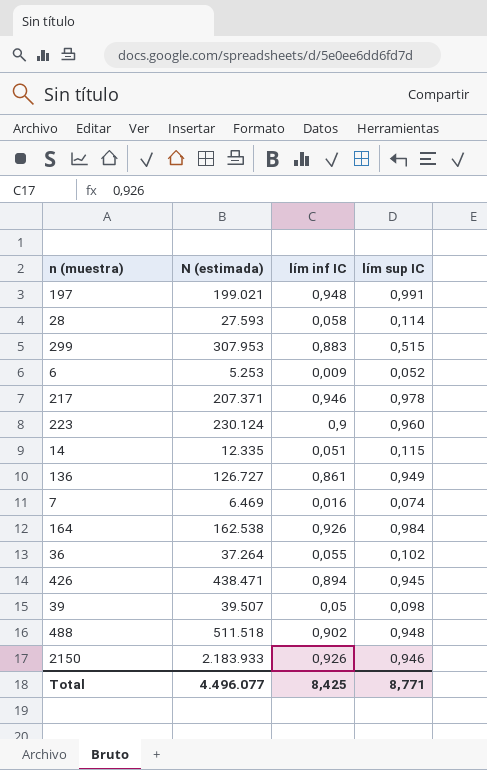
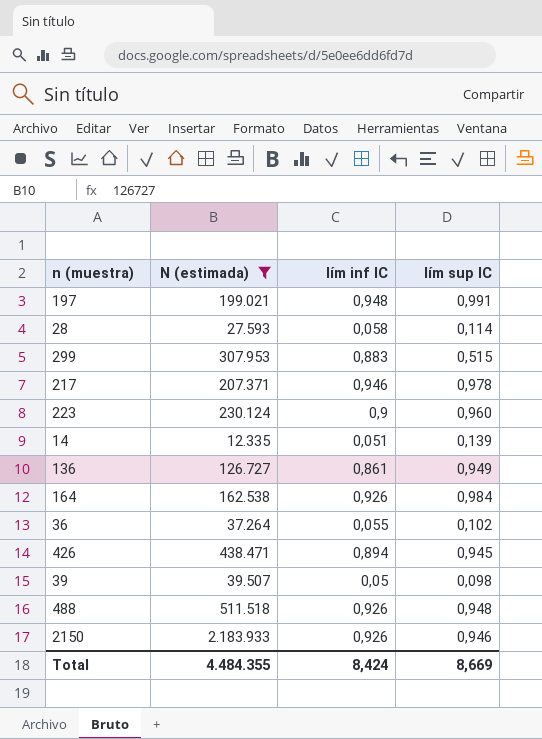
filter: none -> N (estimada) >= 12.335
14 | lím sup IC: 0,115 -> 0,139
488 | lím inf IC: 0,902 -> 0,926
Total | N (estimada): 4.496.077 -> 4.484.355
Total | lím inf IC: 8,425 -> 8,424
Total | lím sup IC: 8,771 -> 8,669

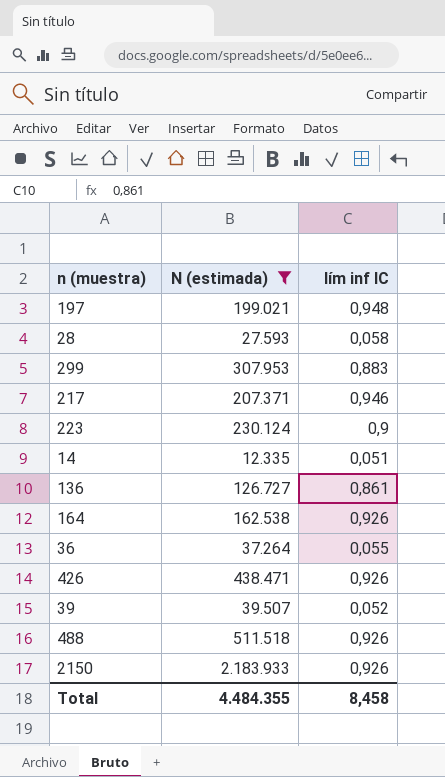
column lím sup IC | position: 4 -> none
426 | lím inf IC: 0,894 -> 0,926
39 | lím inf IC: 0,05 -> 0,052
Total | lím inf IC: 8,424 -> 8,458

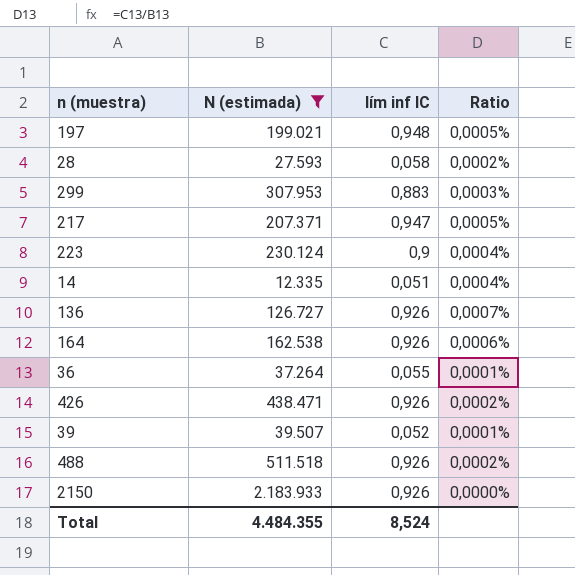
column Ratio | formula: none -> [lím inf IC] / [N (estimada)]
217 | lím inf IC: 0,946 -> 0,947
136 | lím inf IC: 0,861 -> 0,926
Total | lím inf IC: 8,458 -> 8,524

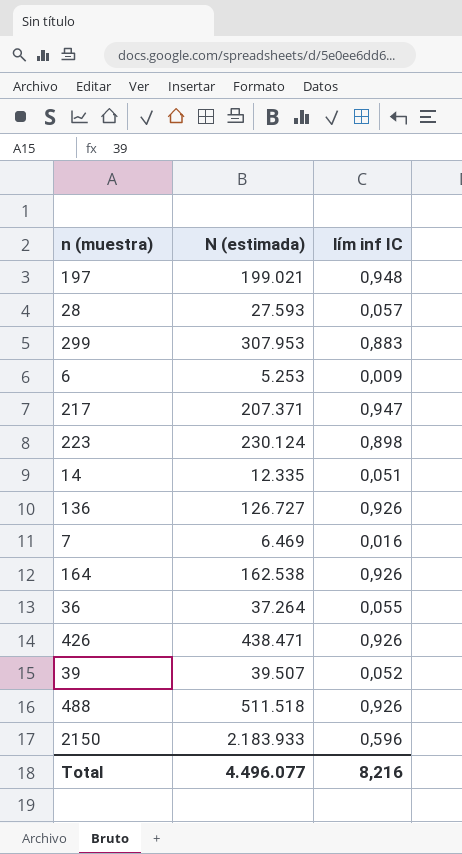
filter: N (estimada) >= 12.335 -> none
column Ratio | formula: [lím inf IC] / [N (estimada)] -> none
28 | lím inf IC: 0,058 -> 0,057
223 | lím inf IC: 0,9 -> 0,898
2150 | lím inf IC: 0,926 -> 0,596
Total | N (estimada): 4.484.355 -> 4.496.077
Total | lím inf IC: 8,524 -> 8,216

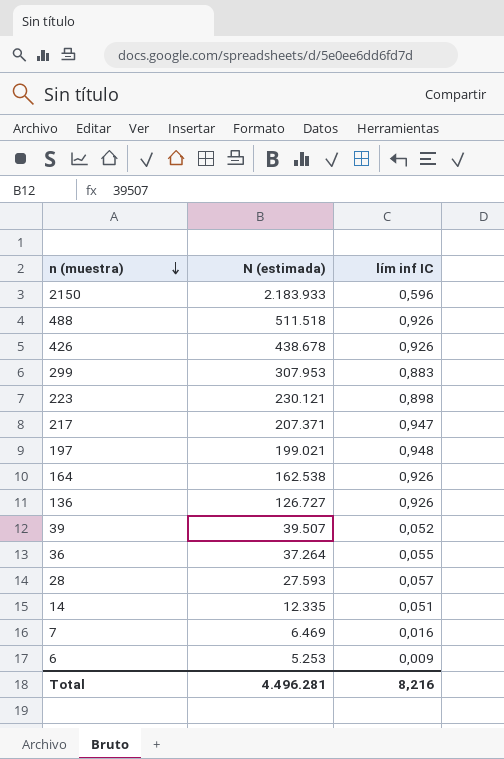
row order: none -> n (muestra) descending
426 | N (estimada): 438.471 -> 438.678
223 | N (estimada): 230.124 -> 230.121
Total | N (estimada): 4.496.077 -> 4.496.281

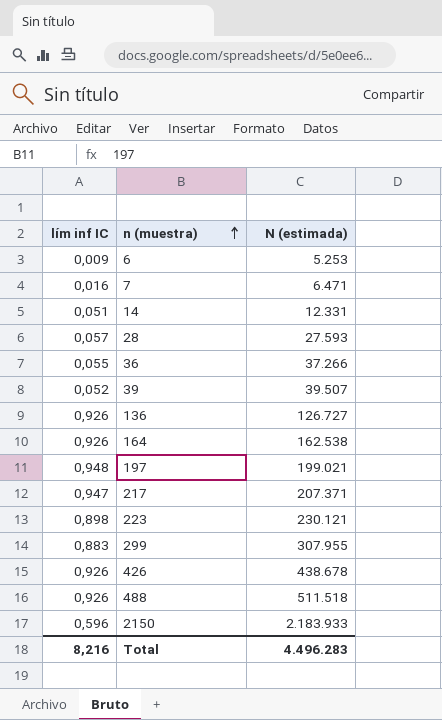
row order: n (muestra) descending -> n (muestra) ascending
column lím inf IC | position: 3 -> 1
7 | N (estimada): 6.469 -> 6.471
14 | N (estimada): 12.335 -> 12.331
36 | N (estimada): 37.264 -> 37.266
299 | N (estimada): 307.953 -> 307.955
Total | N (estimada): 4.496.281 -> 4.496.283

